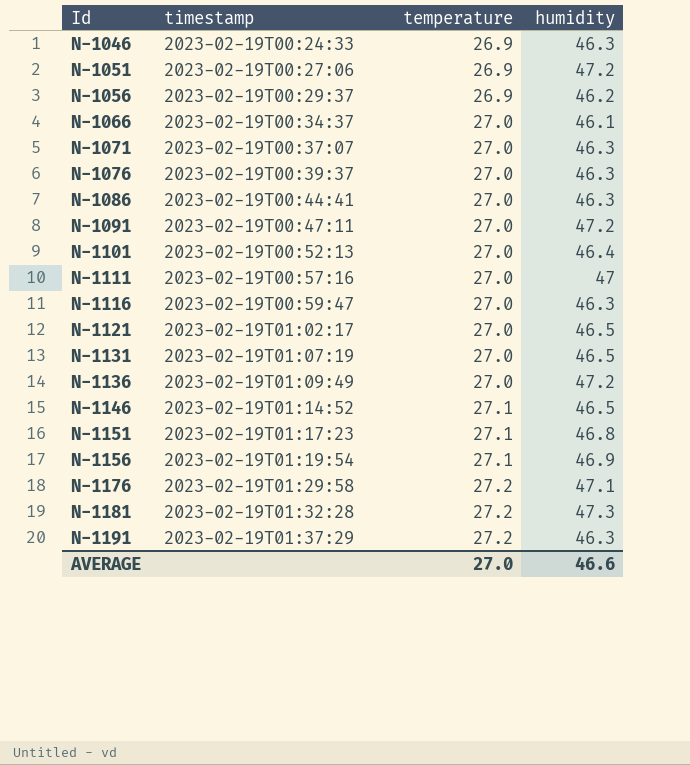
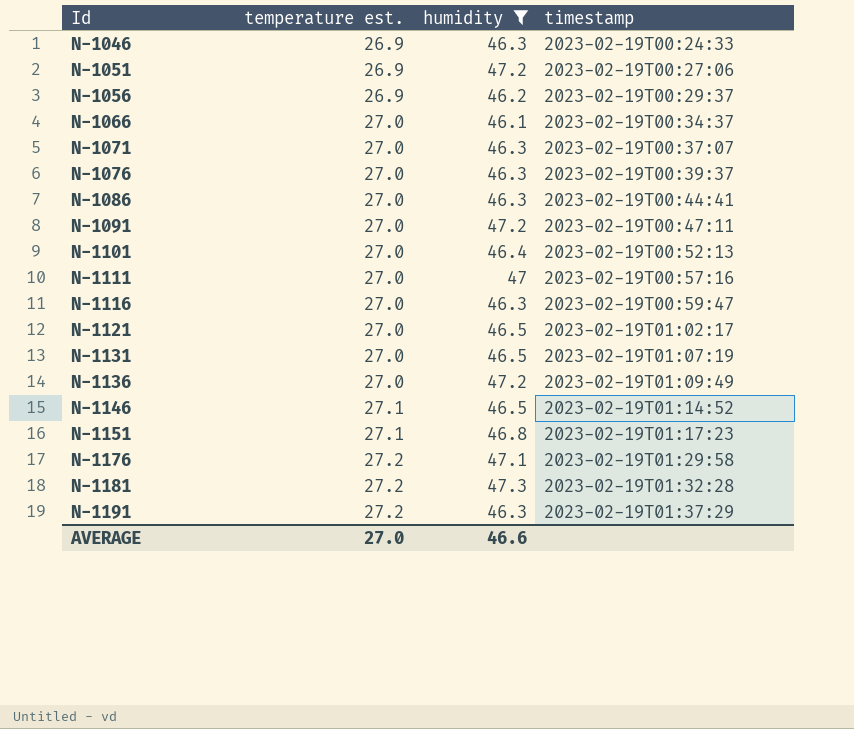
filter: none -> humidity != 46.9
column name: temperature -> temperature est.
column timestamp | position: 2 -> 4

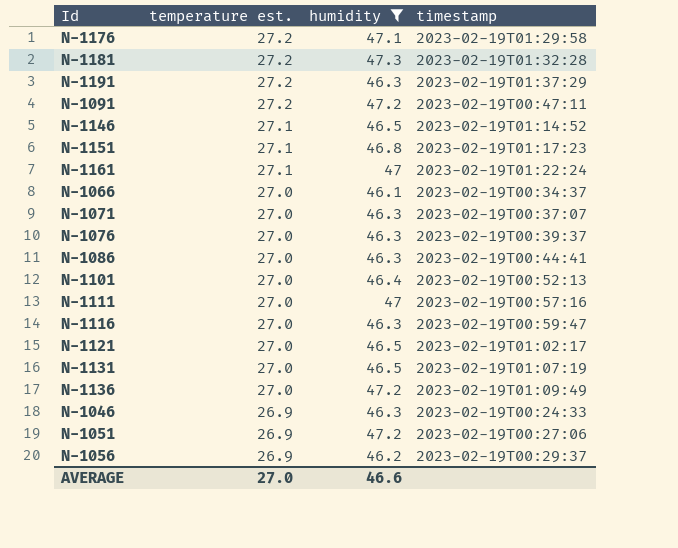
row order: Id ascending -> temperature est. descending
N-1091 | temperature est.: 27.0 -> 27.2
row N-1161: none -> 27.1 | 47 | 2023-02-19T01:22:24

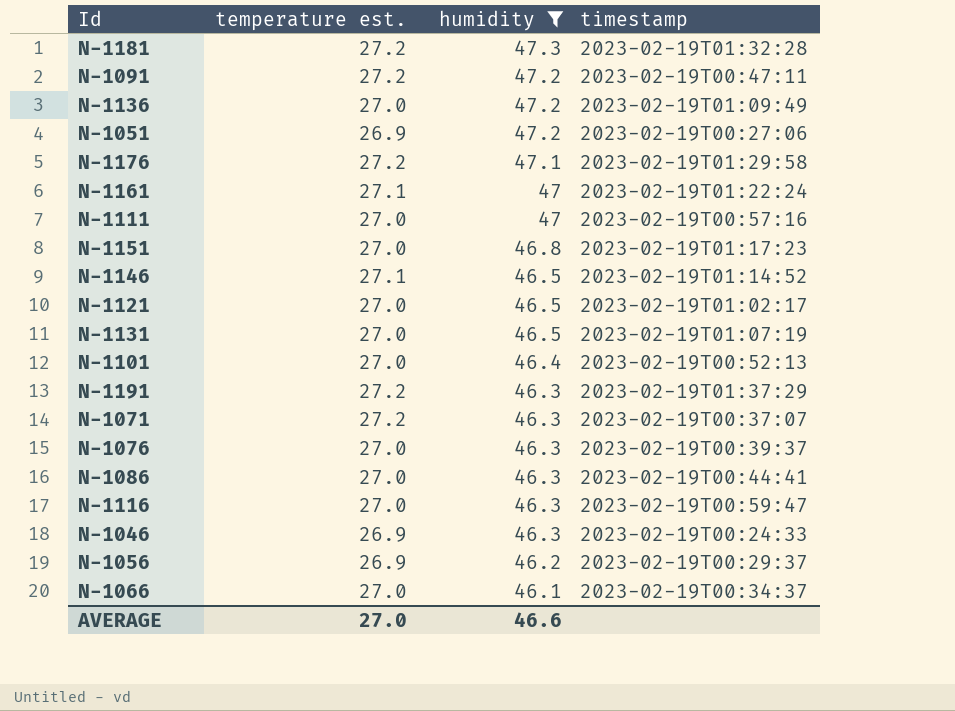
row order: temperature est. descending -> humidity descending
N-1151 | temperature est.: 27.1 -> 27.0
N-1071 | temperature est.: 27.0 -> 27.2

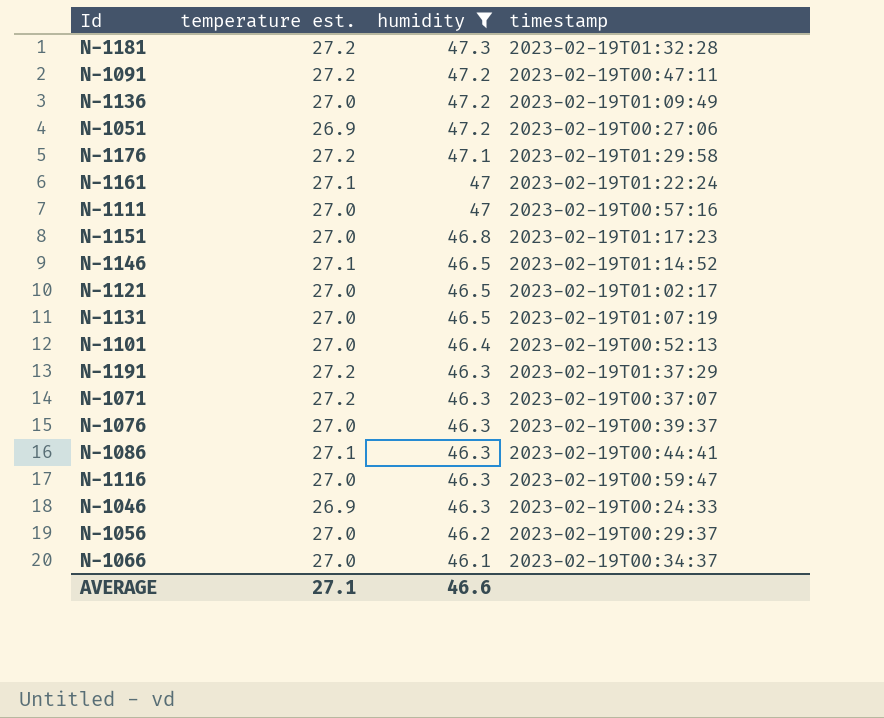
N-1086 | temperature est.: 27.0 -> 27.1
N-1056 | temperature est.: 26.9 -> 27.0
AVERAGE | temperature est.: 27.0 -> 27.1

